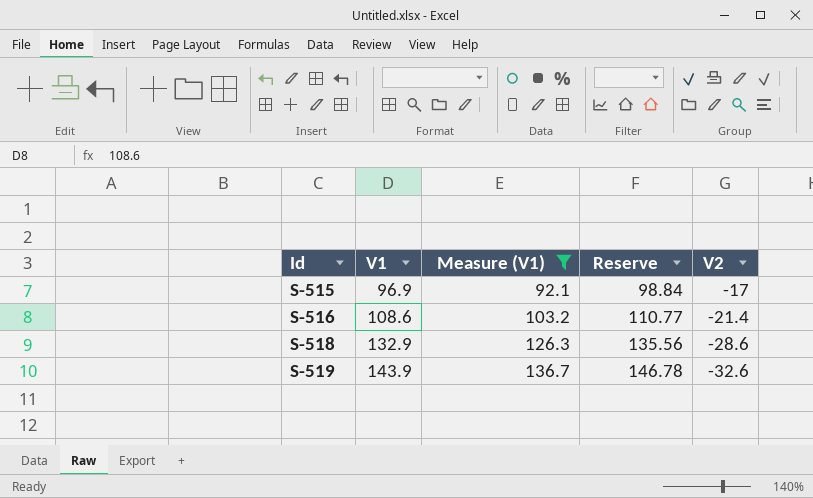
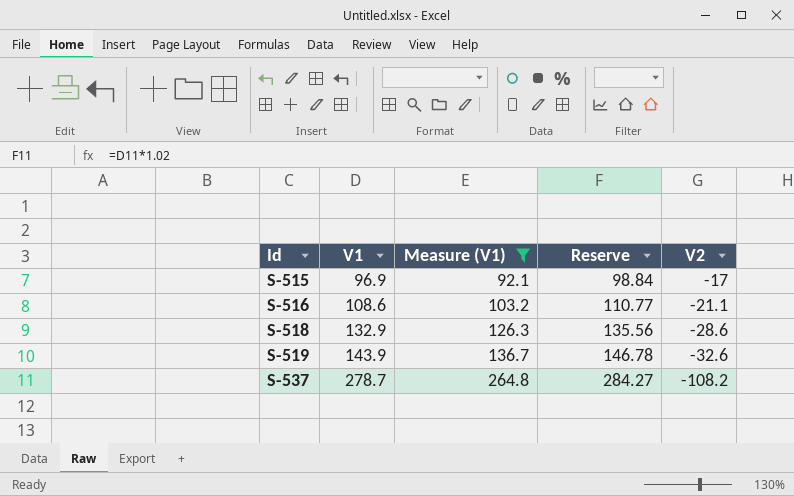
S-516 | V2: -21.4 -> -21.1
row S-537: none -> 278.7 | 264.8 | 284.27 | -108.2

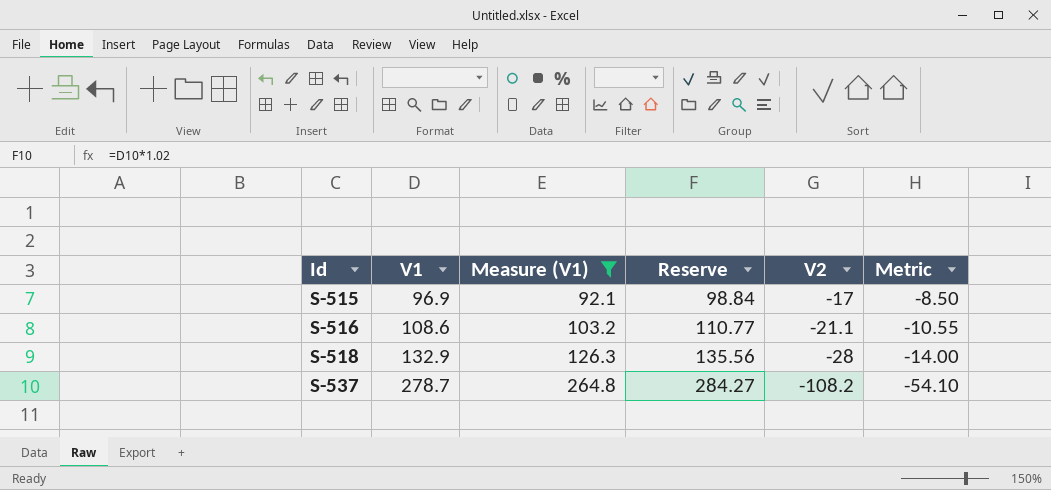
column Metric | formula: none -> [V2] * 0.5
row S-519: 143.9 | 136.7 | 146.78 | -32.6 -> none
S-518 | V2: -28.6 -> -28

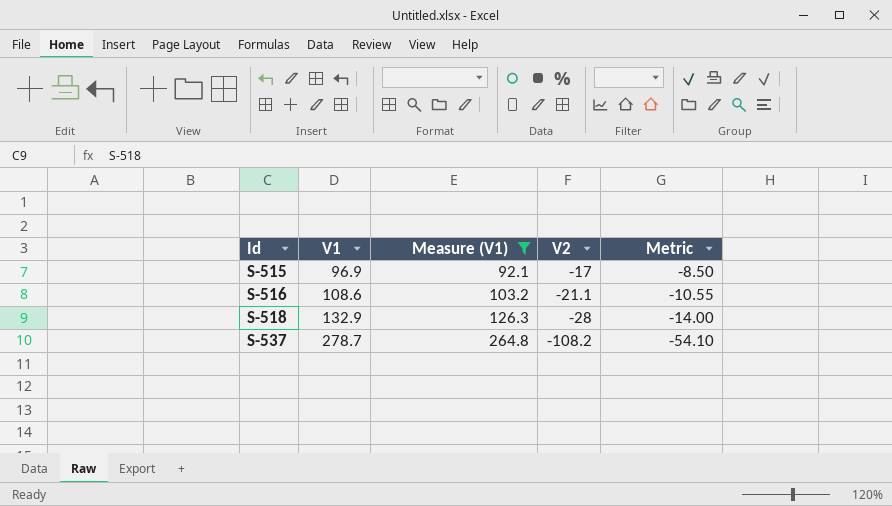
column Reserve | formula: [V1] * 1.02 -> none

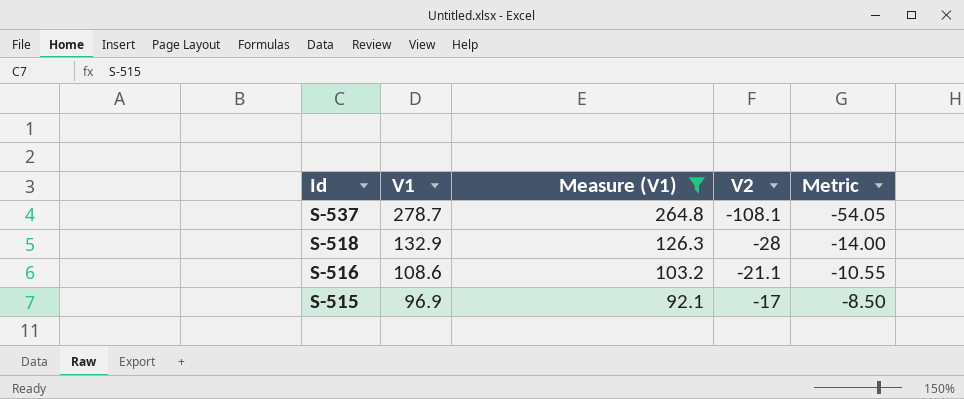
row order: Id ascending -> Id descending
S-537 | V2: -108.2 -> -108.1
S-537 | Metric: -54.10 -> -54.05

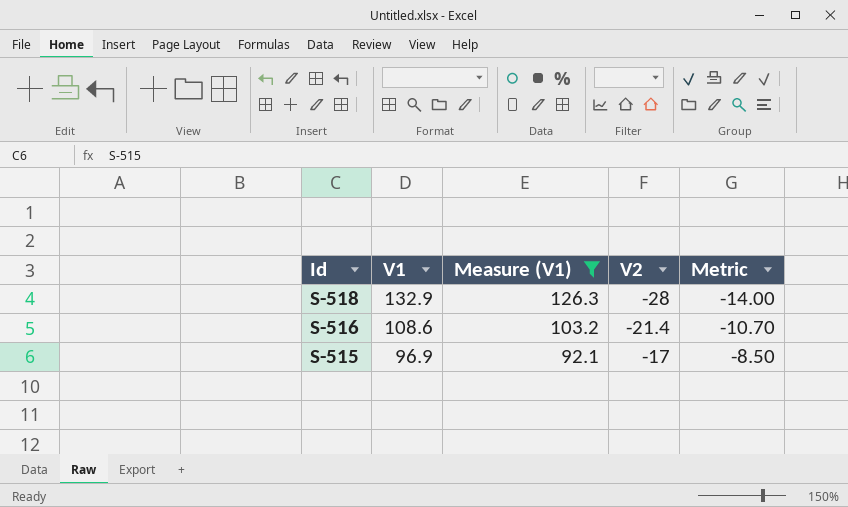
row S-537: 278.7 | 264.8 | -108.1 | -54.05 -> none
S-516 | V2: -21.1 -> -21.4
S-516 | Metric: -10.55 -> -10.70

